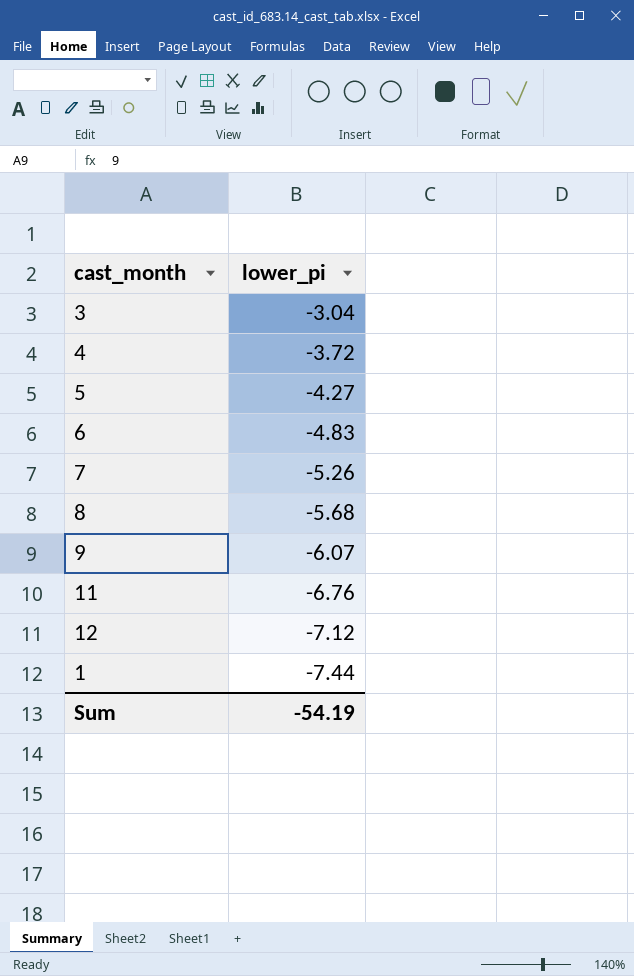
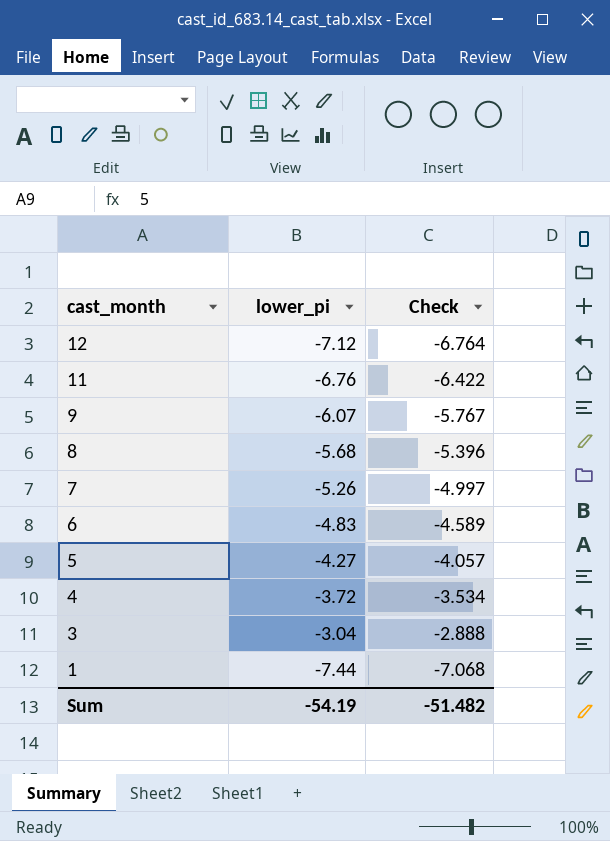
row order: lower_pi descending -> cast_month descending
column Check | formula: none -> [lower_pi] * 0.95

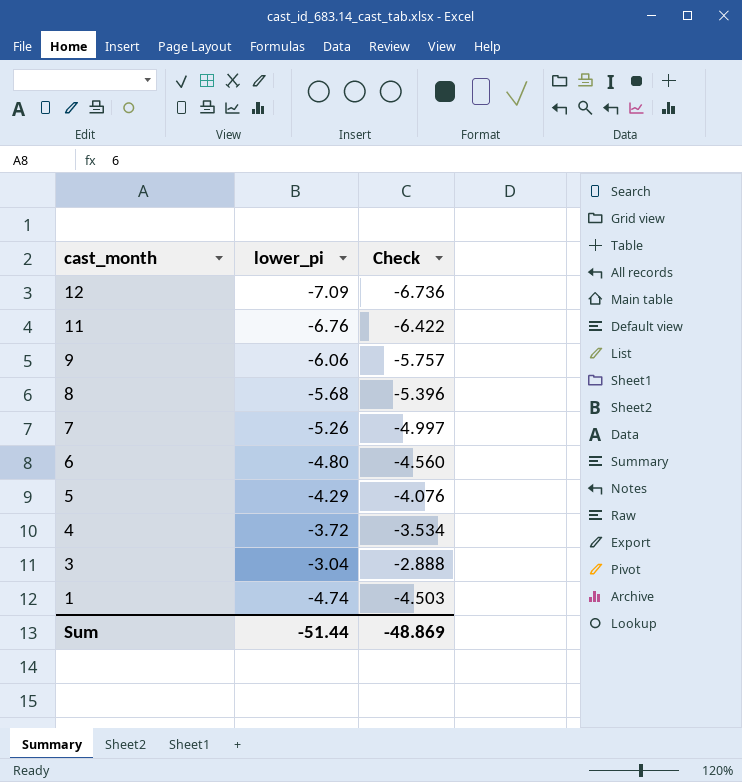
12 | lower_pi: -7.12 -> -7.09
12 | Check: -6.764 -> -6.736
9 | lower_pi: -6.07 -> -6.06
9 | Check: -5.767 -> -5.757
6 | lower_pi: -4.83 -> -4.80
6 | Check: -4.589 -> -4.560
5 | lower_pi: -4.27 -> -4.29
5 | Check: -4.057 -> -4.076
1 | lower_pi: -7.44 -> -4.74
1 | Check: -7.068 -> -4.503
Sum | lower_pi: -54.19 -> -51.44
Sum | Check: -51.482 -> -48.869

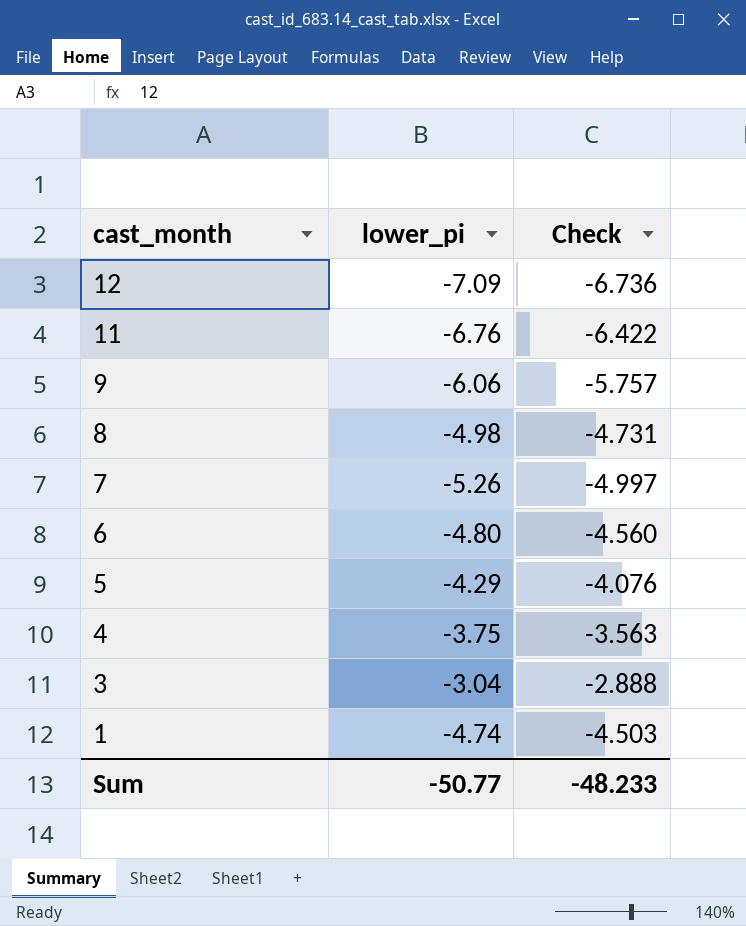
8 | lower_pi: -5.68 -> -4.98
8 | Check: -5.396 -> -4.731
4 | lower_pi: -3.72 -> -3.75
4 | Check: -3.534 -> -3.563
Sum | lower_pi: -51.44 -> -50.77
Sum | Check: -48.869 -> -48.233

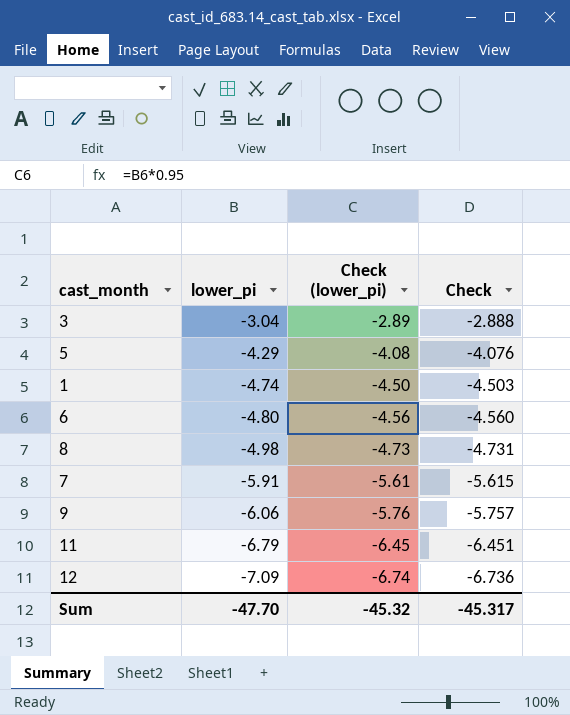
row order: cast_month descending -> lower_pi descending
column Check (lower_pi) | formula: none -> [lower_pi] * 0.95
row 4: -3.75 | -3.563 -> none
7 | lower_pi: -5.26 -> -5.91
7 | Check: -4.997 -> -5.615
11 | lower_pi: -6.76 -> -6.79
11 | Check: -6.422 -> -6.451
Sum | lower_pi: -50.77 -> -47.70
Sum | Check: -48.233 -> -45.317

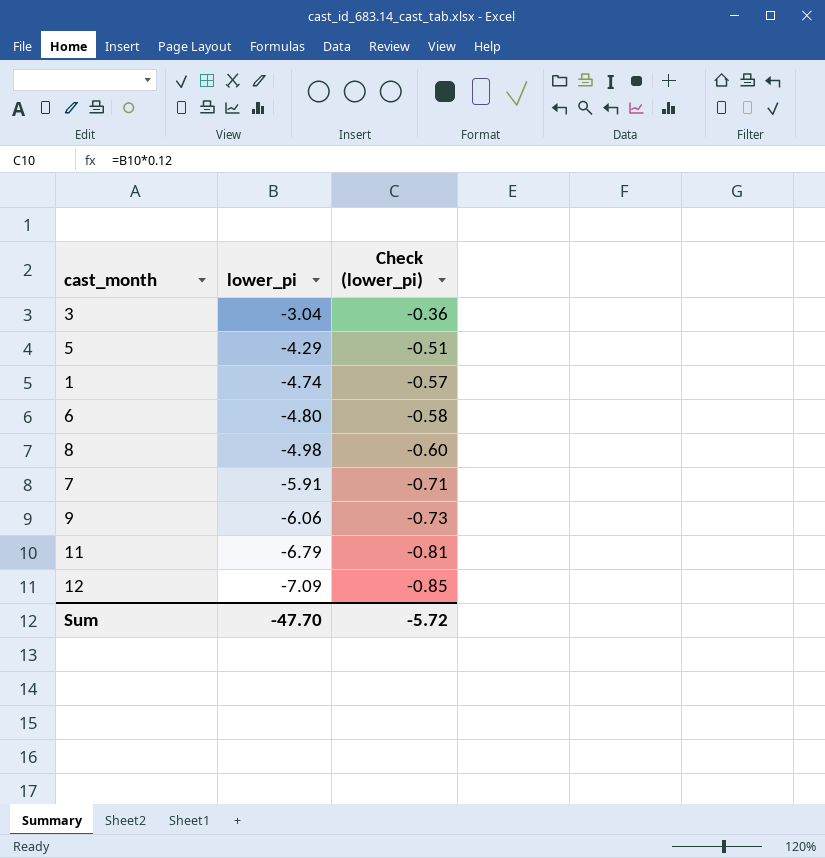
column Check | formula: [lower_pi] * 0.95 -> none
column Check (lower_pi) | formula: [lower_pi] * 0.95 -> [lower_pi] * 0.12
Sum | Check (lower_pi): -45.32 -> -5.72

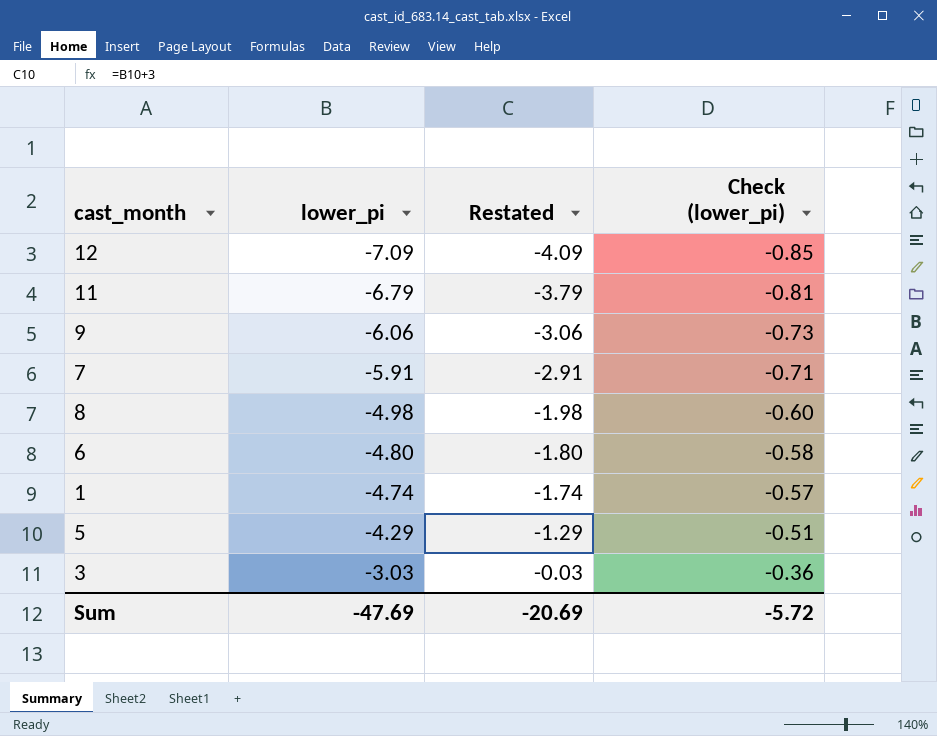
row order: lower_pi descending -> lower_pi ascending
column Restated | formula: none -> [lower_pi] + 3
3 | lower_pi: -3.04 -> -3.03
Sum | lower_pi: -47.70 -> -47.69

